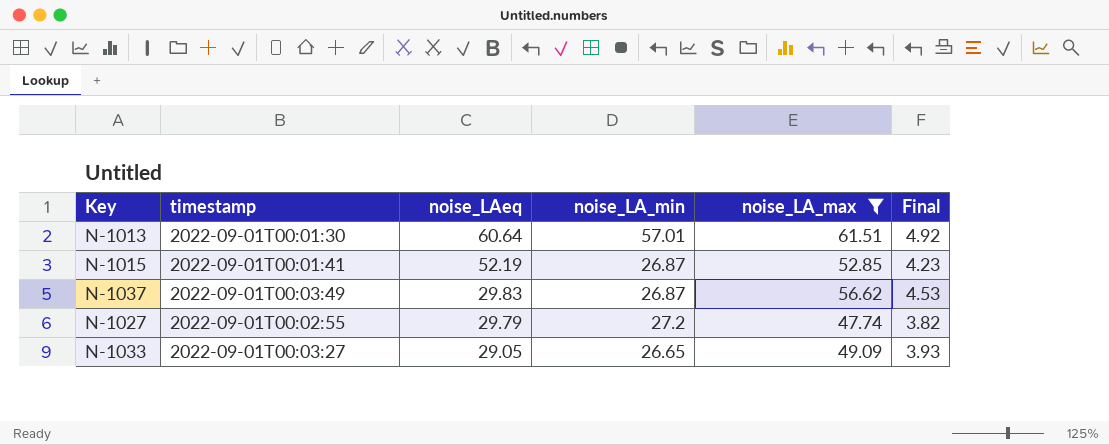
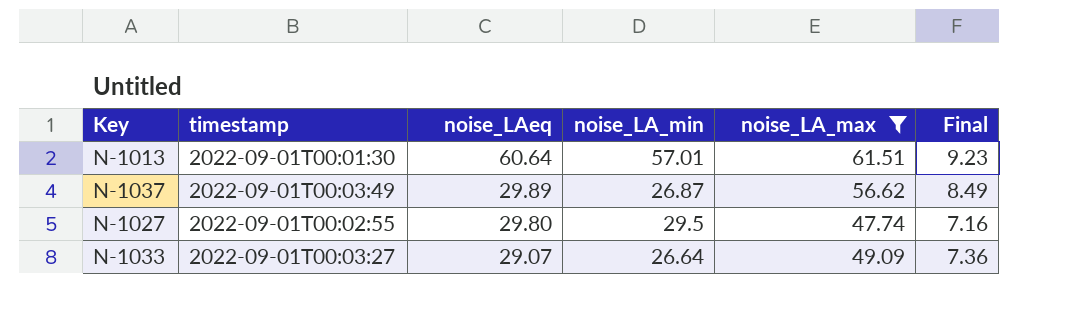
column Final | formula: [noise_LA_max] * 0.08 -> [noise_LA_max] * 0.15
row N-1015: 2022-09-01T00:01:41 | 52.19 | 26.87 | 52.85 | 4.23 -> none
N-1037 | noise_LAeq: 29.83 -> 29.89
N-1027 | noise_LAeq: 29.79 -> 29.80
N-1027 | noise_LA_min: 27.2 -> 29.5
N-1033 | noise_LAeq: 29.05 -> 29.07
N-1033 | noise_LA_min: 26.65 -> 26.64

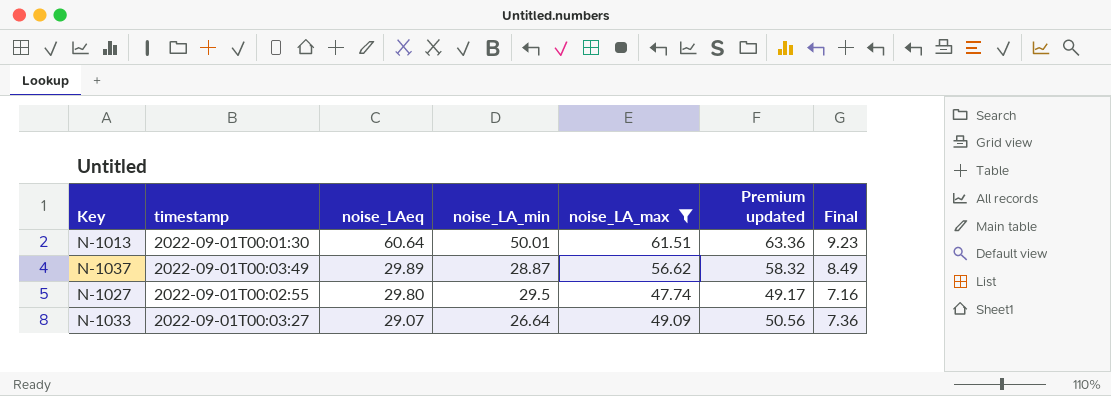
column Premium updated | formula: none -> [noise_LA_max] * 1.03
N-1013 | noise_LA_min: 57.01 -> 50.01
N-1037 | noise_LA_min: 26.87 -> 28.87

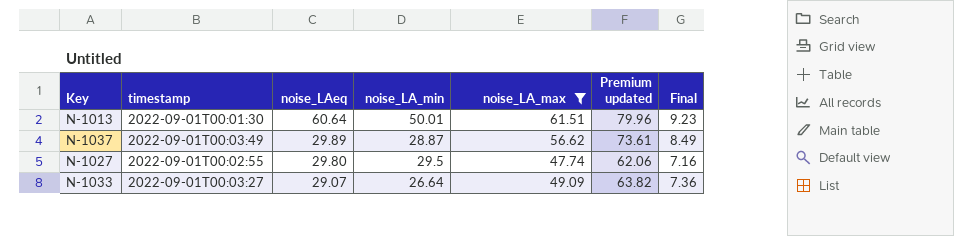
column Premium updated | formula: [noise_LA_max] * 1.03 -> [noise_LA_max] * 1.3

